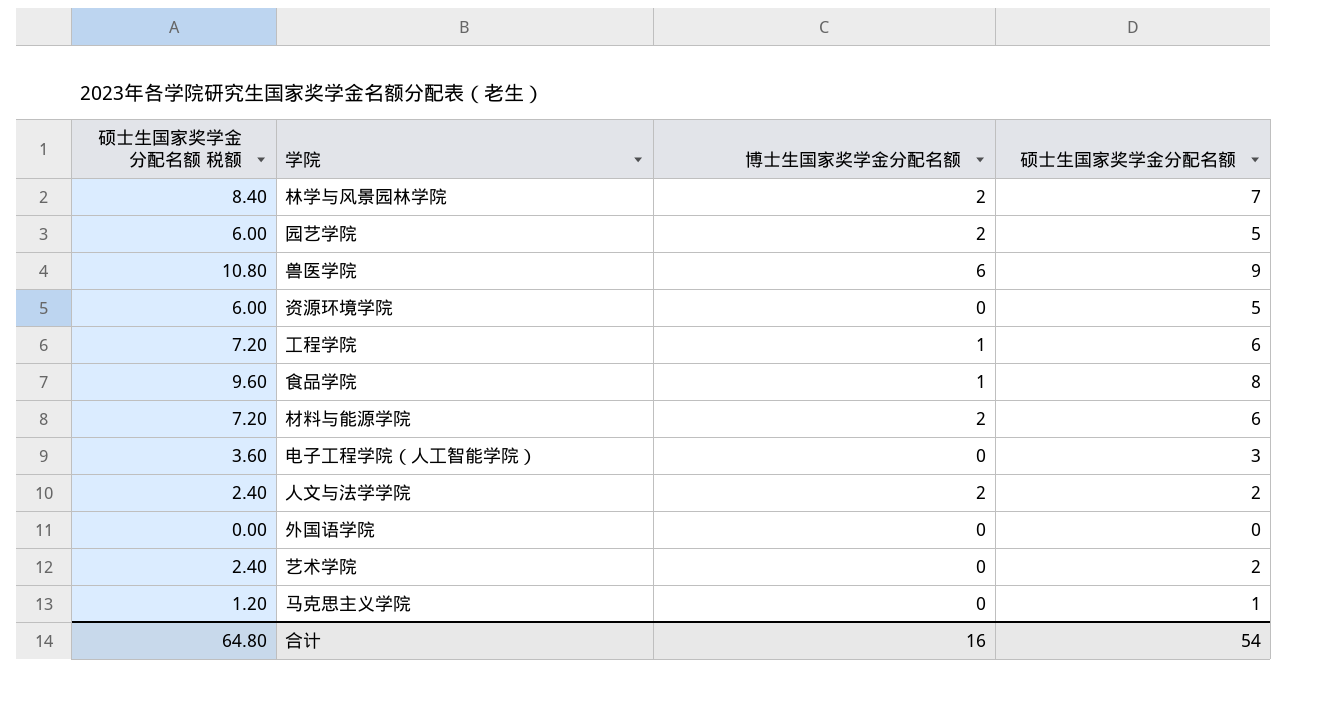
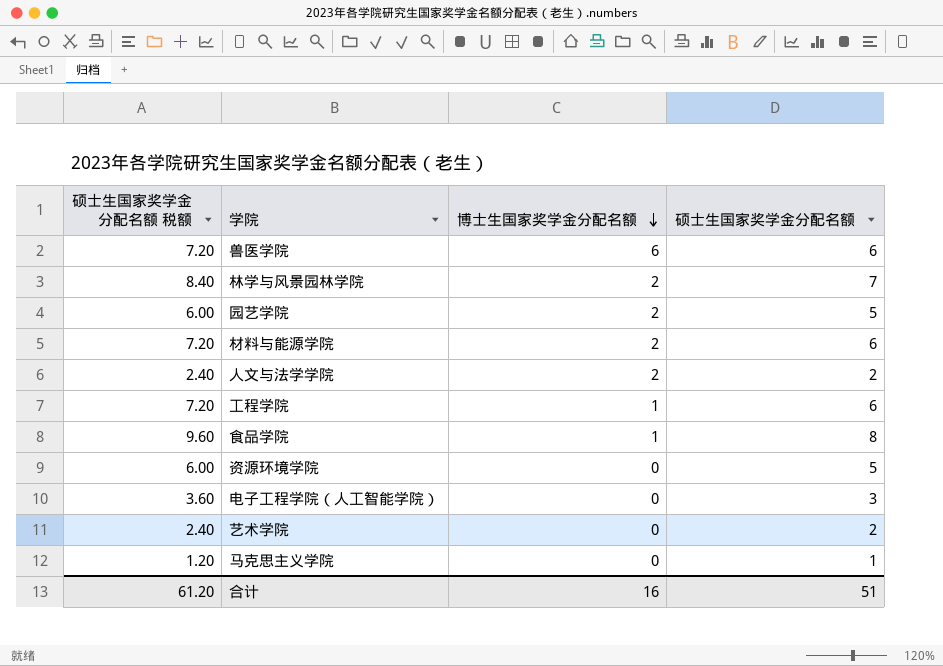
row order: none -> 博士生国家奖学金分配名额 descending
row 外国语学院: 0.00 | 0 | 0 -> none
兽医学院 | 硕士生国家奖学金分配名额 税额: 10.80 -> 7.20
兽医学院 | 硕士生国家奖学金分配名额: 9 -> 6
合计 | 硕士生国家奖学金分配名额 税额: 64.80 -> 61.20
合计 | 硕士生国家奖学金分配名额: 54 -> 51

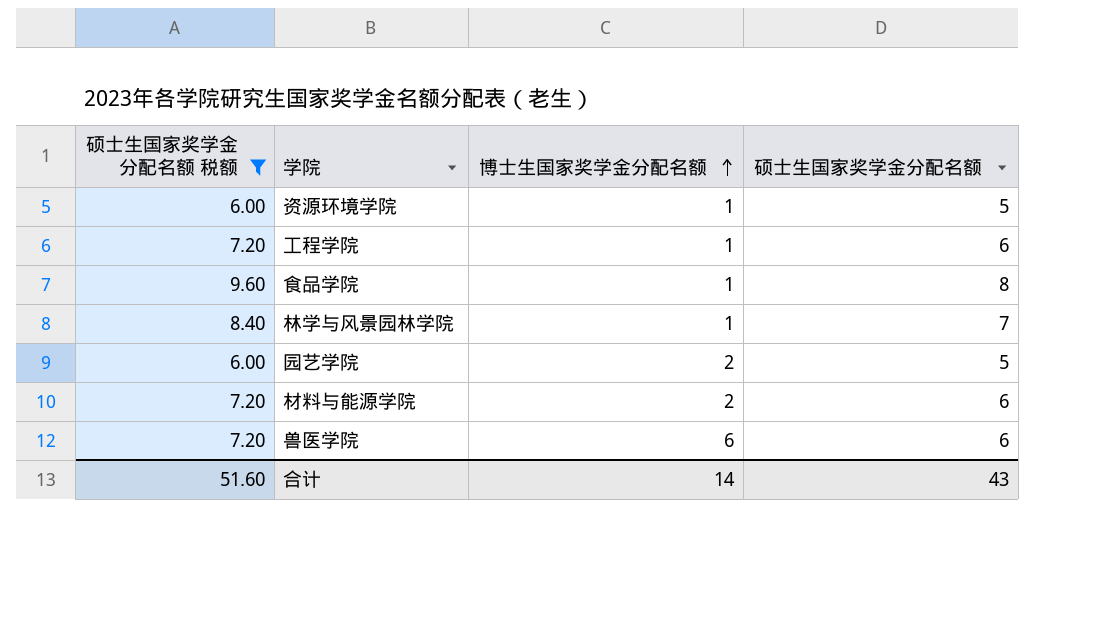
filter: none -> 硕士生国家奖学金分配名额 税额 >= 6.00
row order: 博士生国家奖学金分配名额 descending -> 博士生国家奖学金分配名额 ascending
资源环境学院 | 博士生国家奖学金分配名额: 0 -> 1
林学与风景园林学院 | 博士生国家奖学金分配名额: 2 -> 1
合计 | 硕士生国家奖学金分配名额 税额: 61.20 -> 51.60
合计 | 博士生国家奖学金分配名额: 16 -> 14
合计 | 硕士生国家奖学金分配名额: 51 -> 43

